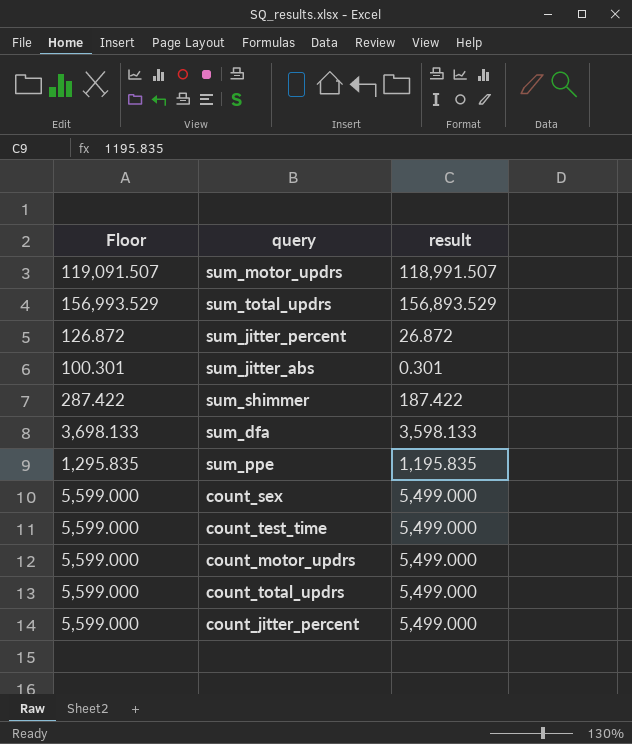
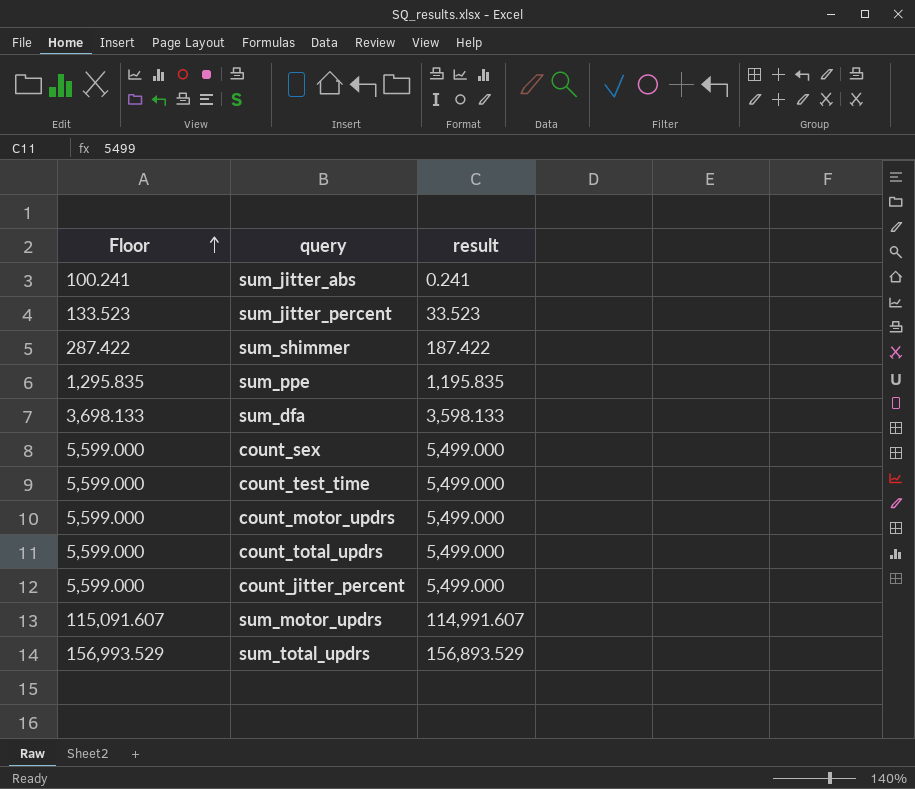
row order: none -> Floor ascending
sum_jitter_abs | Floor: 100.301 -> 100.241
sum_jitter_abs | result: 0.301 -> 0.241
sum_jitter_percent | Floor: 126.872 -> 133.523
sum_jitter_percent | result: 26.872 -> 33.523
sum_motor_updrs | Floor: 119,091.507 -> 115,091.607
sum_motor_updrs | result: 118,991.507 -> 114,991.607

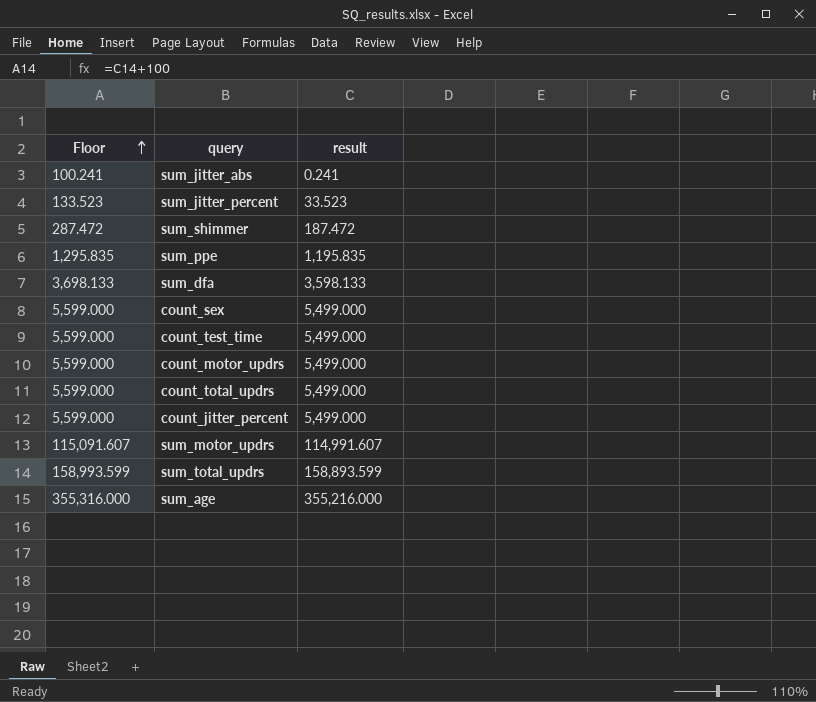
sum_shimmer | Floor: 287.422 -> 287.472
sum_shimmer | result: 187.422 -> 187.472
sum_total_updrs | Floor: 156,993.529 -> 158,993.599
sum_total_updrs | result: 156,893.529 -> 158,893.599
row sum_age: none -> 355,316.000 | 355,216.000

